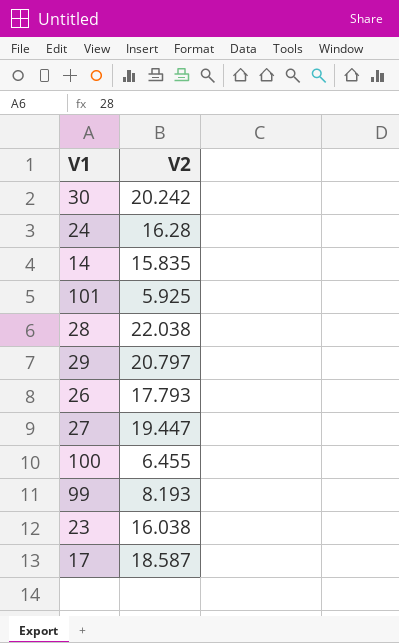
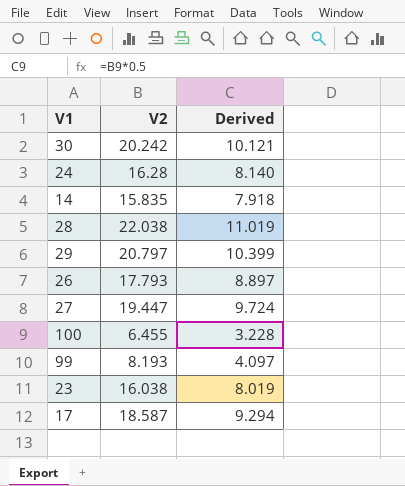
column Derived | formula: none -> [V2] * 0.5
row 101: 5.925 -> none

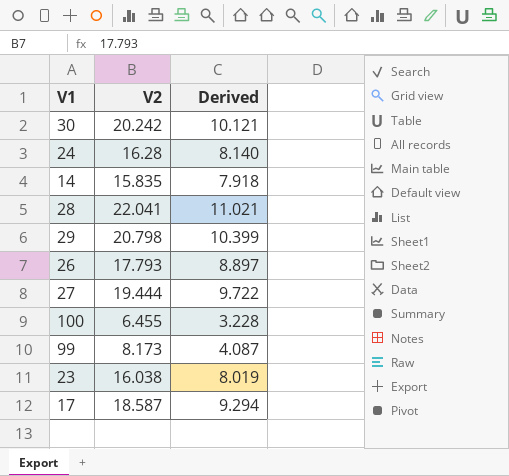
28 | V2: 22.038 -> 22.041
28 | Derived: 11.019 -> 11.021
29 | V2: 20.797 -> 20.798
27 | V2: 19.447 -> 19.444
27 | Derived: 9.724 -> 9.722
99 | V2: 8.193 -> 8.173
99 | Derived: 4.097 -> 4.087

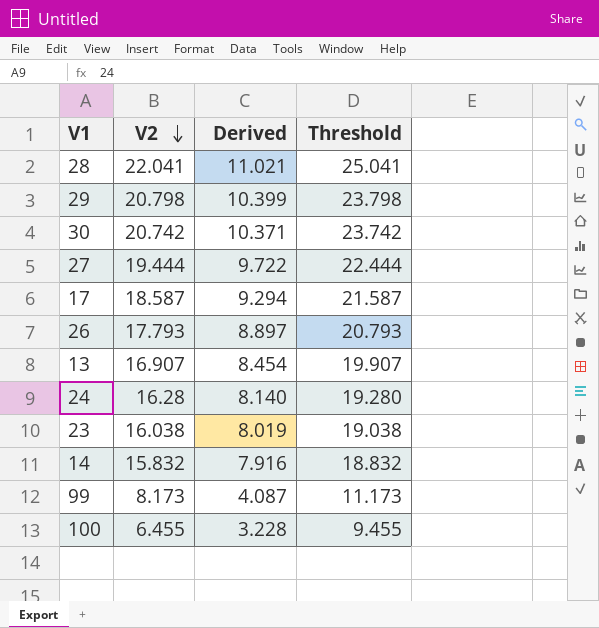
row order: none -> V2 descending
column Threshold | formula: none -> [V2] + 3
30 | V2: 20.242 -> 20.742
30 | Derived: 10.121 -> 10.371
row 13: none -> 16.907 | 8.454 | 19.907
14 | V2: 15.835 -> 15.832
14 | Derived: 7.918 -> 7.916

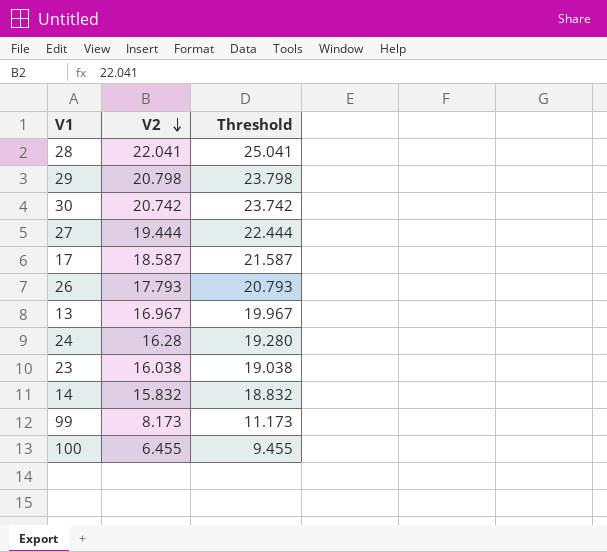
column Derived | formula: [V2] * 0.5 -> none
13 | V2: 16.907 -> 16.967
13 | Threshold: 19.907 -> 19.967

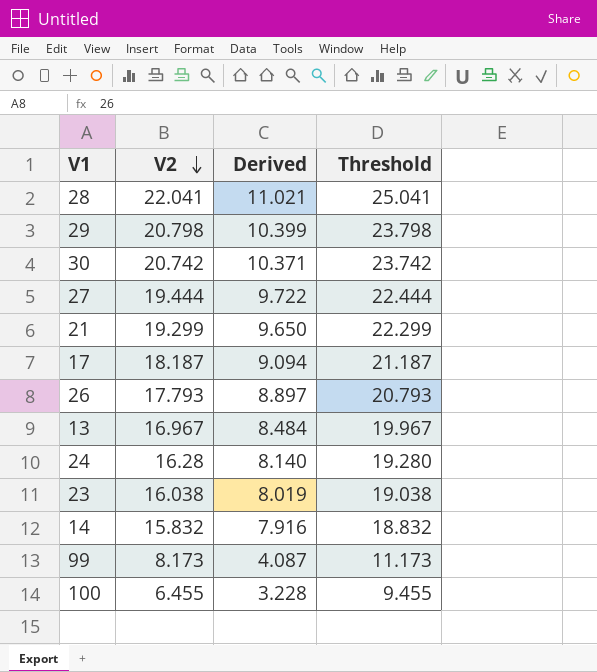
column Derived | formula: none -> [V2] * 0.5
row 21: none -> 19.299 | 9.650 | 22.299
17 | V2: 18.587 -> 18.187
17 | Threshold: 21.587 -> 21.187

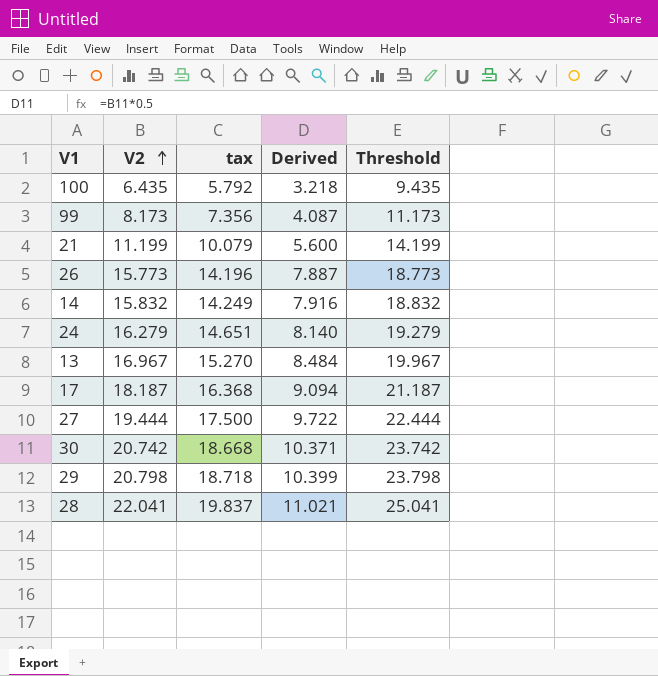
row order: V2 descending -> V2 ascending
column tax | formula: none -> [V2] * 0.9
row 23: 16.038 | 8.019 | 19.038 -> none
100 | V2: 6.455 -> 6.435
100 | Derived: 3.228 -> 3.218
100 | Threshold: 9.455 -> 9.435
21 | V2: 19.299 -> 11.199
21 | Derived: 9.650 -> 5.600
21 | Threshold: 22.299 -> 14.199
26 | V2: 17.793 -> 15.773
26 | Derived: 8.897 -> 7.887
26 | Threshold: 20.793 -> 18.773
24 | V2: 16.28 -> 16.279
24 | Threshold: 19.280 -> 19.279

